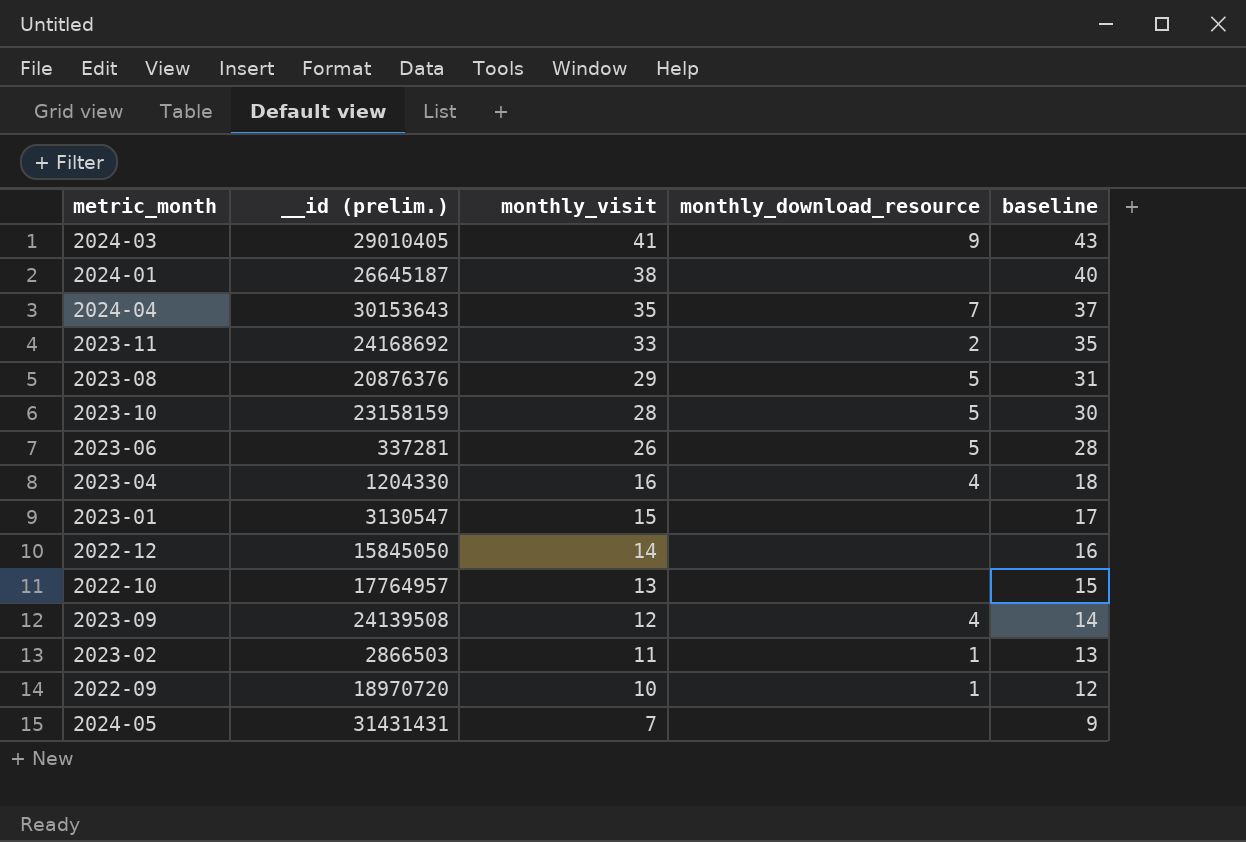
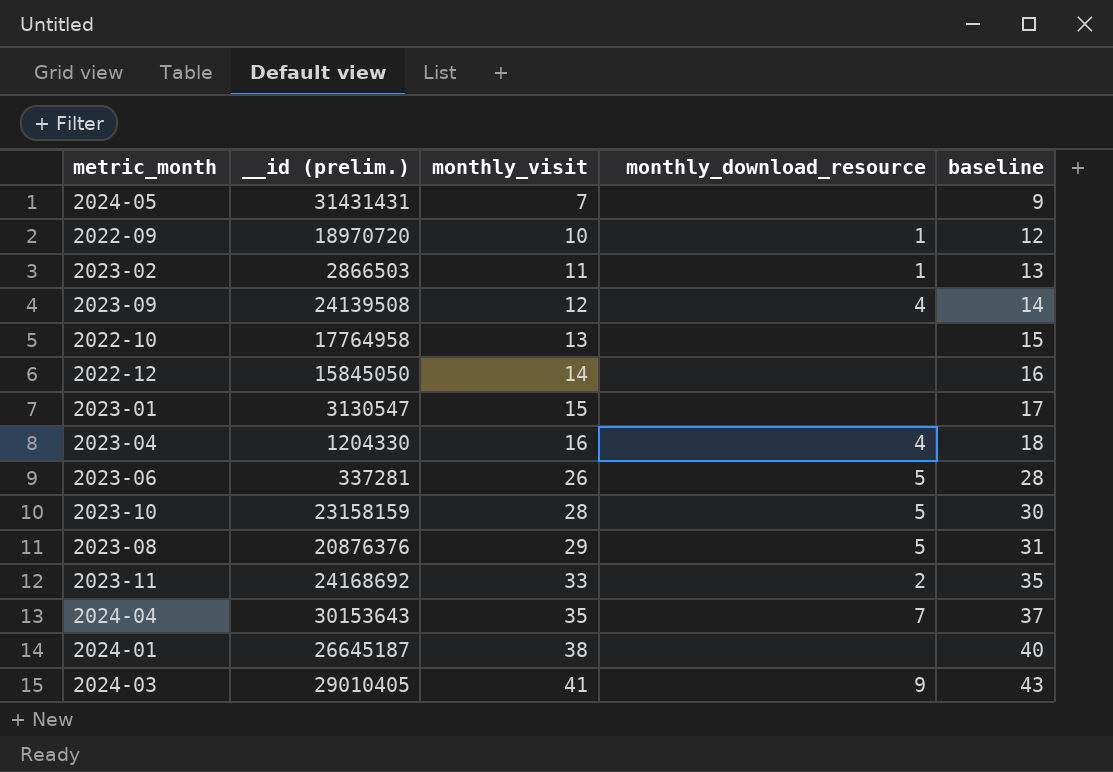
row order: monthly_visit descending -> monthly_visit ascending
2022-10 | __id (prelim.): 17764957 -> 17764958

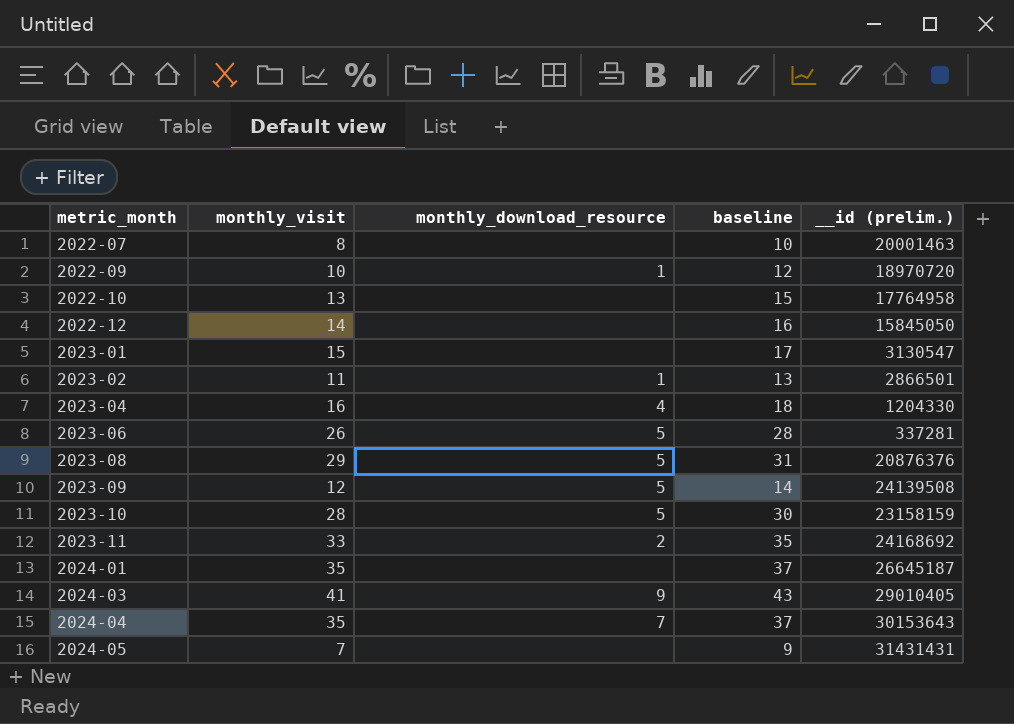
row order: monthly_visit ascending -> metric_month ascending
column __id (prelim.) | position: 2 -> 5
row 2022-07: none -> 8 | none | 10 | 20001463
2023-02 | __id (prelim.): 2866503 -> 2866501
2023-09 | monthly_download_resource: 4 -> 5
2024-01 | monthly_visit: 38 -> 35
2024-01 | baseline: 40 -> 37

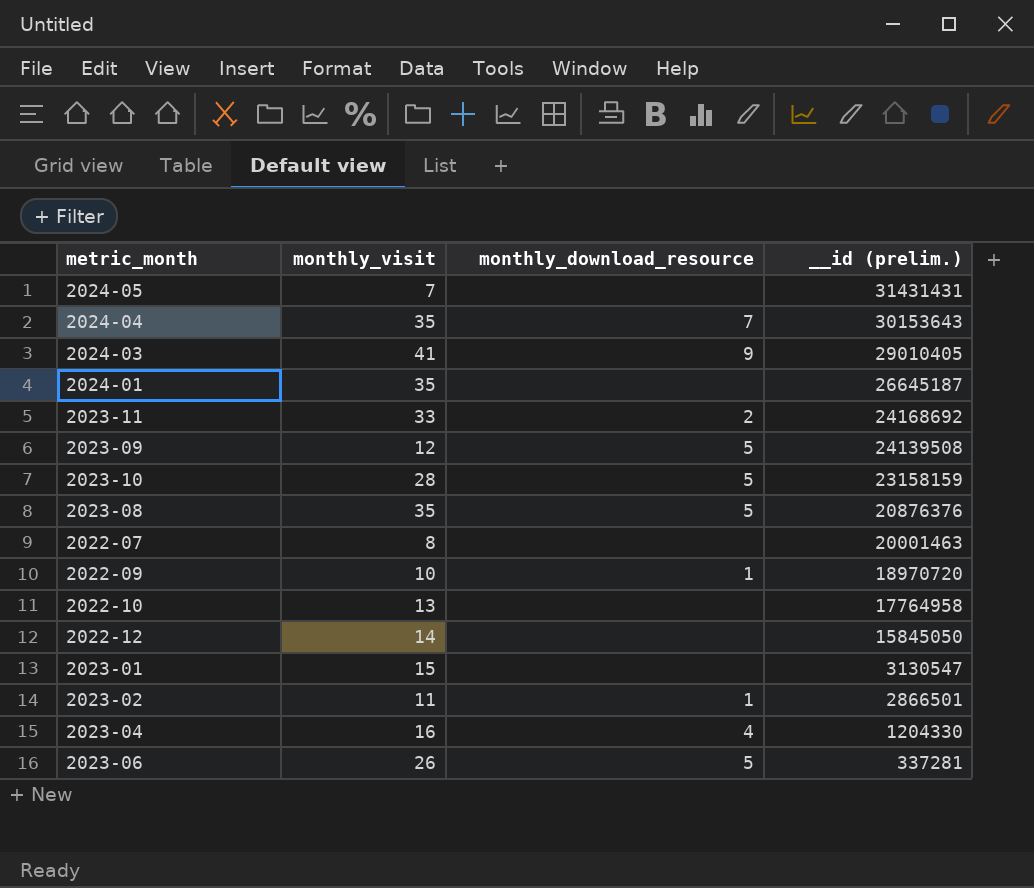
row order: metric_month ascending -> __id (prelim.) descending
column baseline | formula: [monthly_visit] + 2 -> none
2023-08 | monthly_visit: 29 -> 35

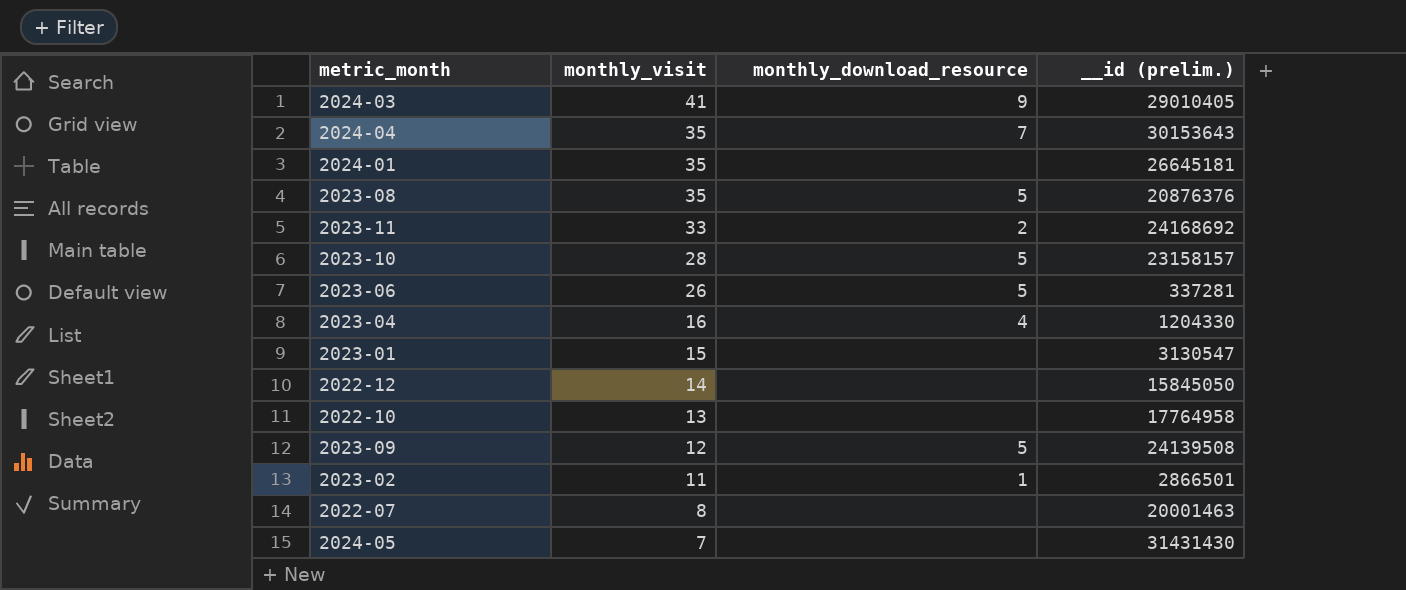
row order: __id (prelim.) descending -> monthly_visit descending
row 2022-09: 10 | 1 | 18970720 -> none
2024-01 | __id (prelim.): 26645187 -> 26645181
2023-10 | __id (prelim.): 23158159 -> 23158157
2024-05 | __id (prelim.): 31431431 -> 31431430

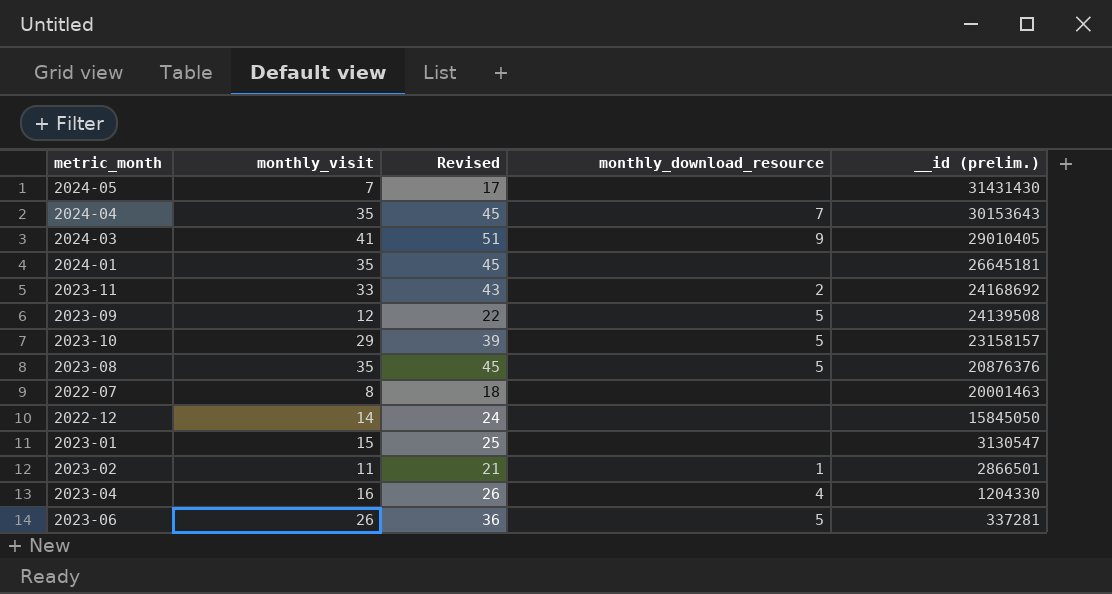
row order: monthly_visit descending -> __id (prelim.) descending
column Revised | formula: none -> [monthly_visit] + 10
row 2022-10: 13 | none | 17764958 -> none
2023-10 | monthly_visit: 28 -> 29

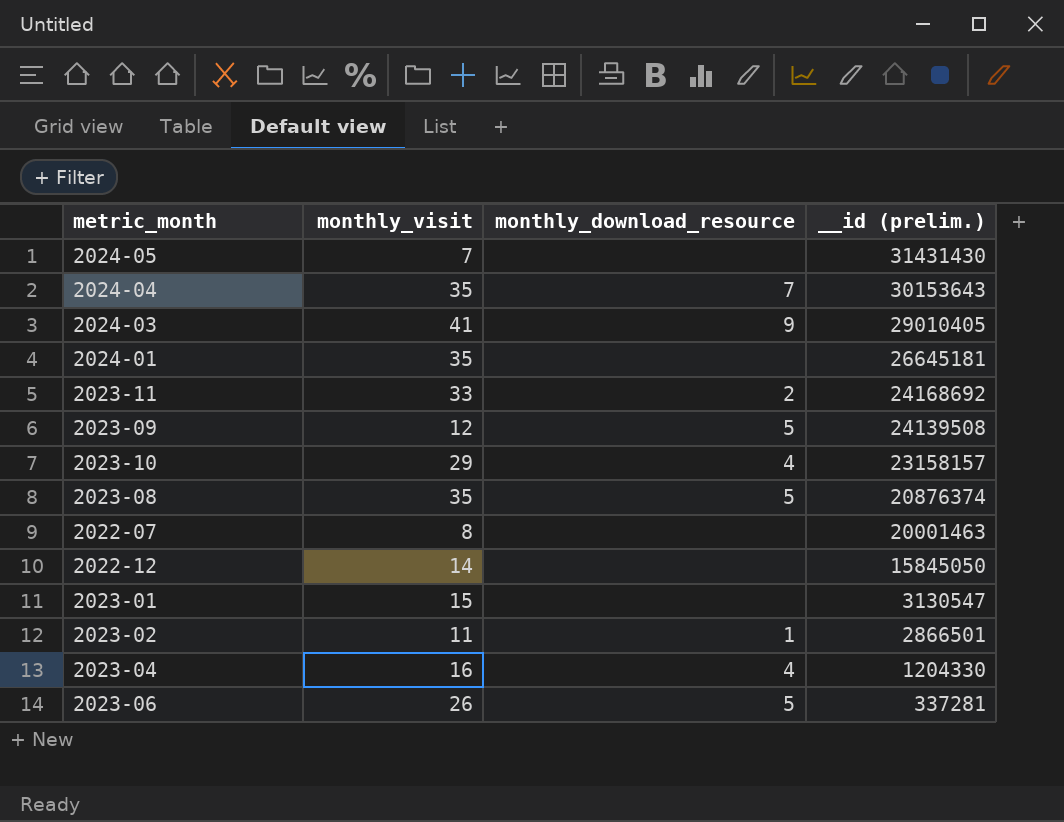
column Revised | formula: [monthly_visit] + 10 -> none
2023-10 | monthly_download_resource: 5 -> 4
2023-08 | __id (prelim.): 20876376 -> 20876374

